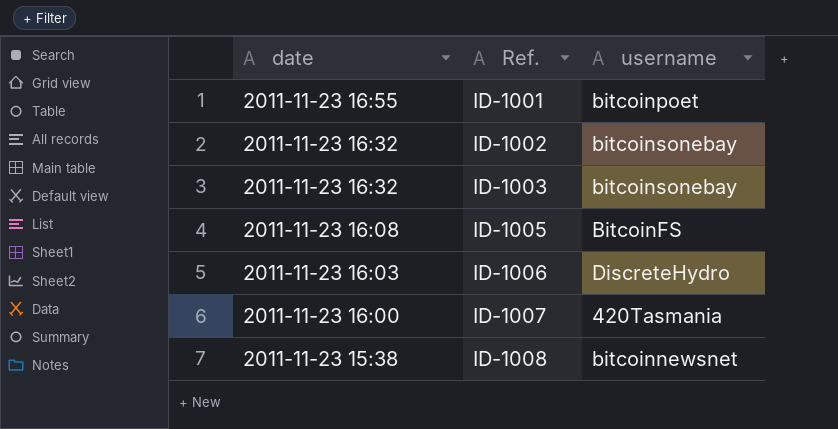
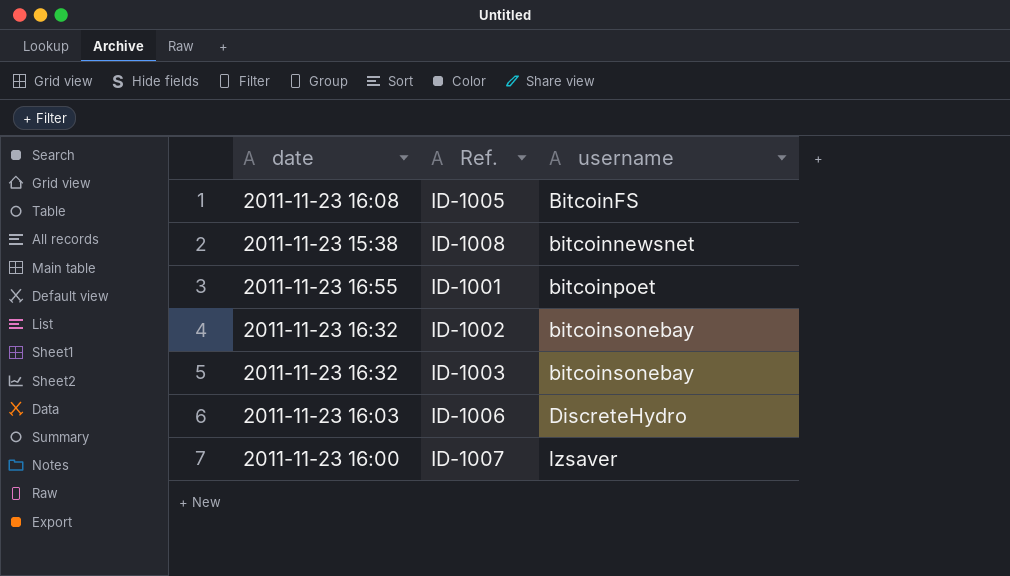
row order: date descending -> username ascending
ID-1007 | username: 420Tasmania -> lzsaver

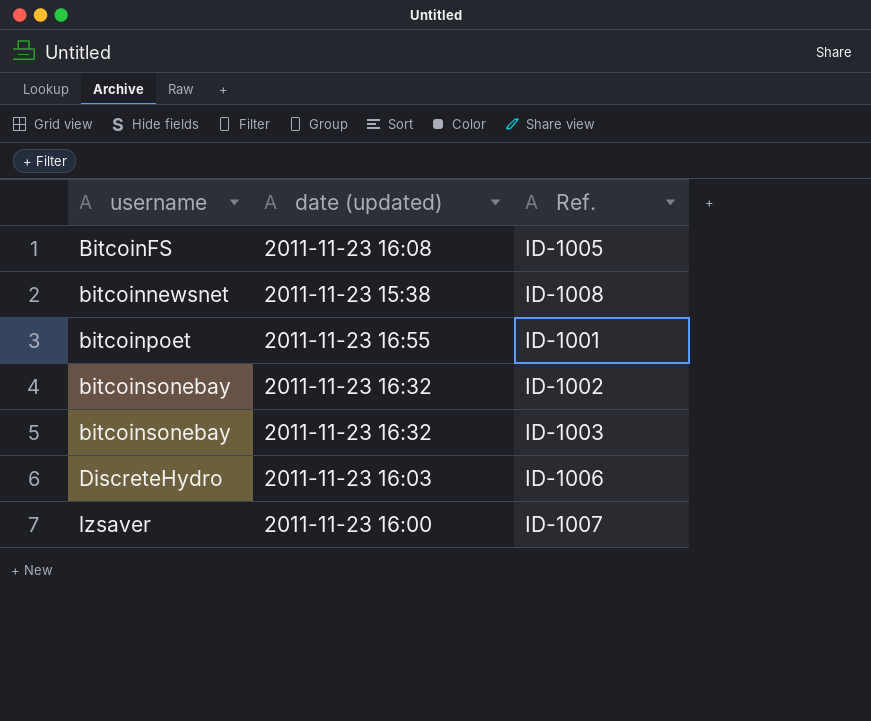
column username | position: 3 -> 1
column name: date -> date (updated)

